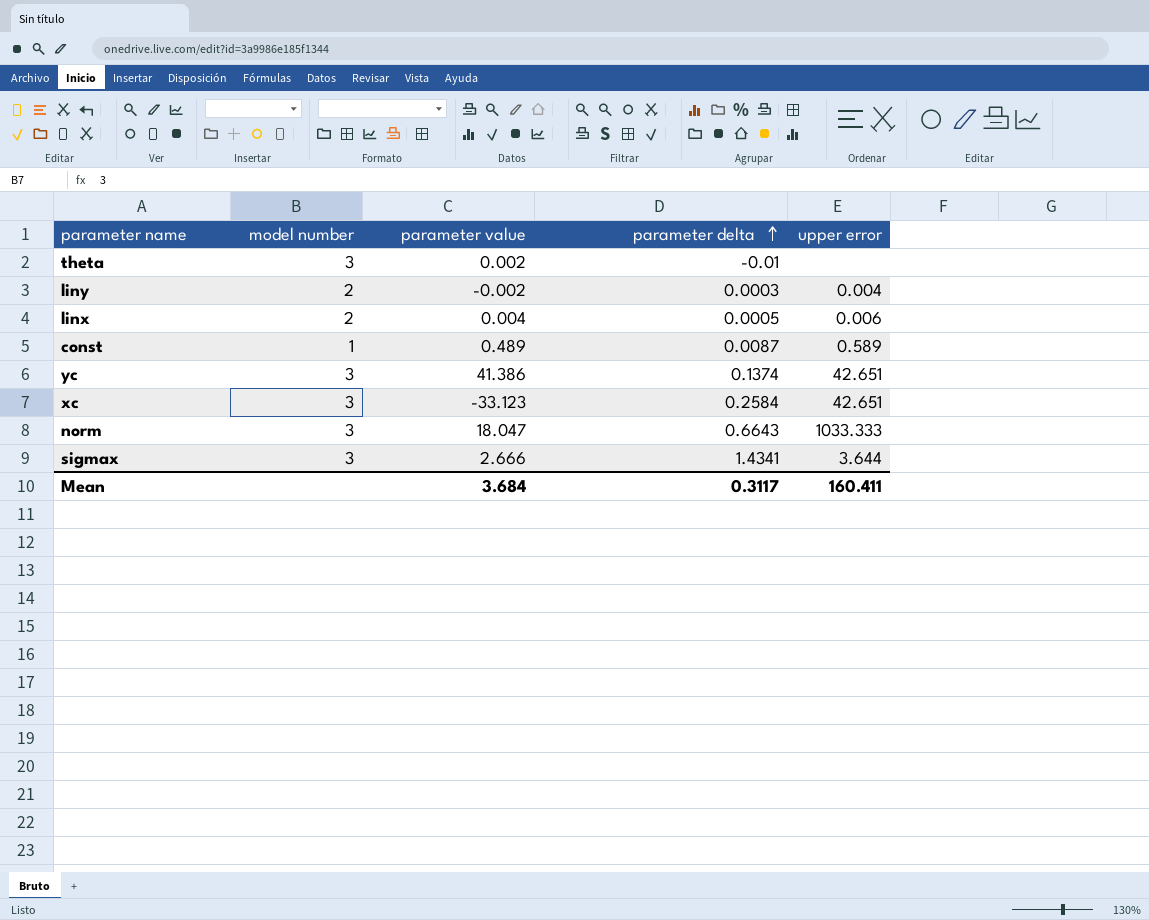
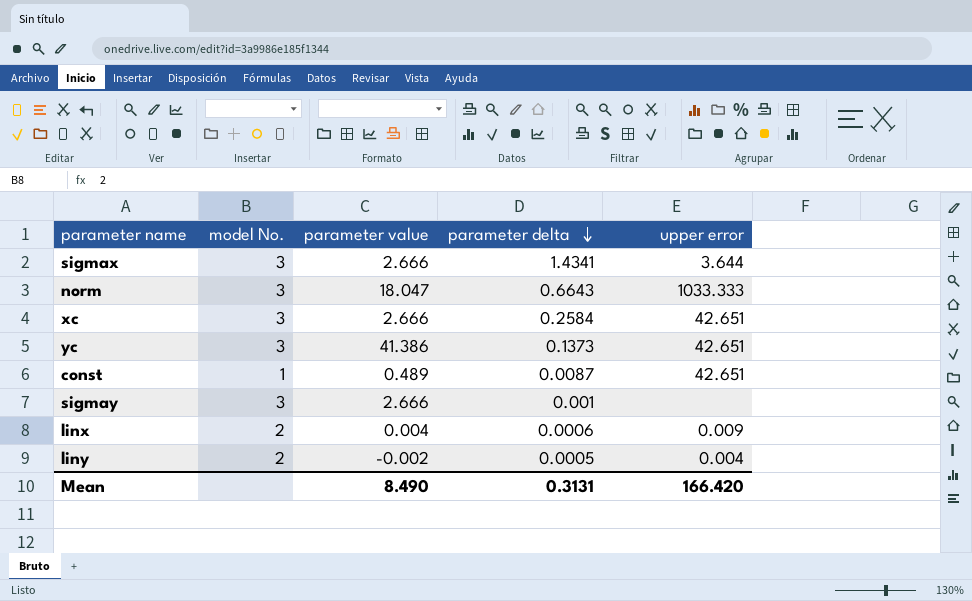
row order: parameter delta ascending -> parameter delta descending
column name: model number -> model No.
row theta: 3 | 0.002 | -0.01 | none -> none
xc | parameter value: -33.123 -> 2.666
yc | parameter delta: 0.1374 -> 0.1373
const | upper error: 0.589 -> 42.651
row sigmay: none -> 3 | 2.666 | 0.001 | none
linx | parameter delta: 0.0005 -> 0.0006
linx | upper error: 0.006 -> 0.009
liny | parameter delta: 0.0003 -> 0.0005
Mean | parameter value: 3.684 -> 8.490
Mean | parameter delta: 0.3117 -> 0.3131
Mean | upper error: 160.411 -> 166.420

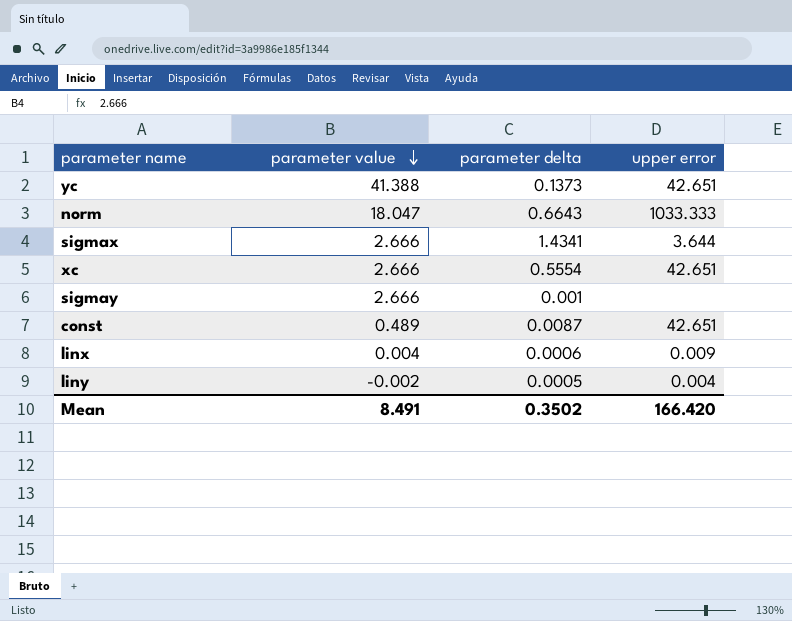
row order: parameter delta descending -> parameter value descending
column model No. | position: 2 -> none
yc | parameter value: 41.386 -> 41.388
xc | parameter delta: 0.2584 -> 0.5554
Mean | parameter value: 8.490 -> 8.491
Mean | parameter delta: 0.3131 -> 0.3502

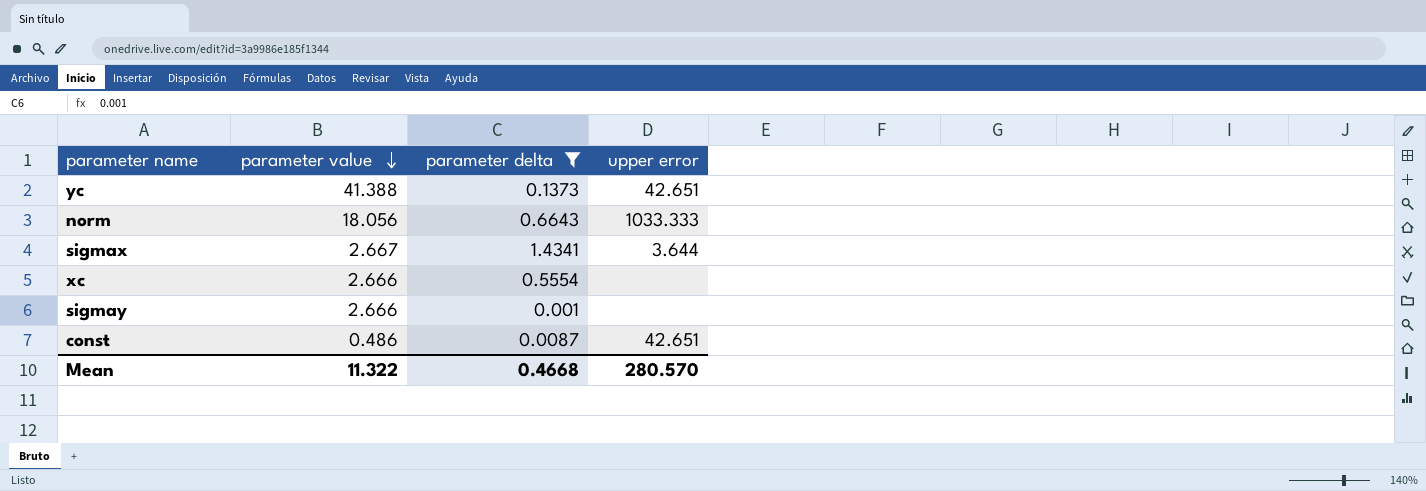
filter: none -> parameter delta >= 0.001
norm | parameter value: 18.047 -> 18.056
sigmax | parameter value: 2.666 -> 2.667
xc | upper error: 42.651 -> none
const | parameter value: 0.489 -> 0.486
Mean | parameter value: 8.491 -> 11.322
Mean | parameter delta: 0.3502 -> 0.4668
Mean | upper error: 166.420 -> 280.570

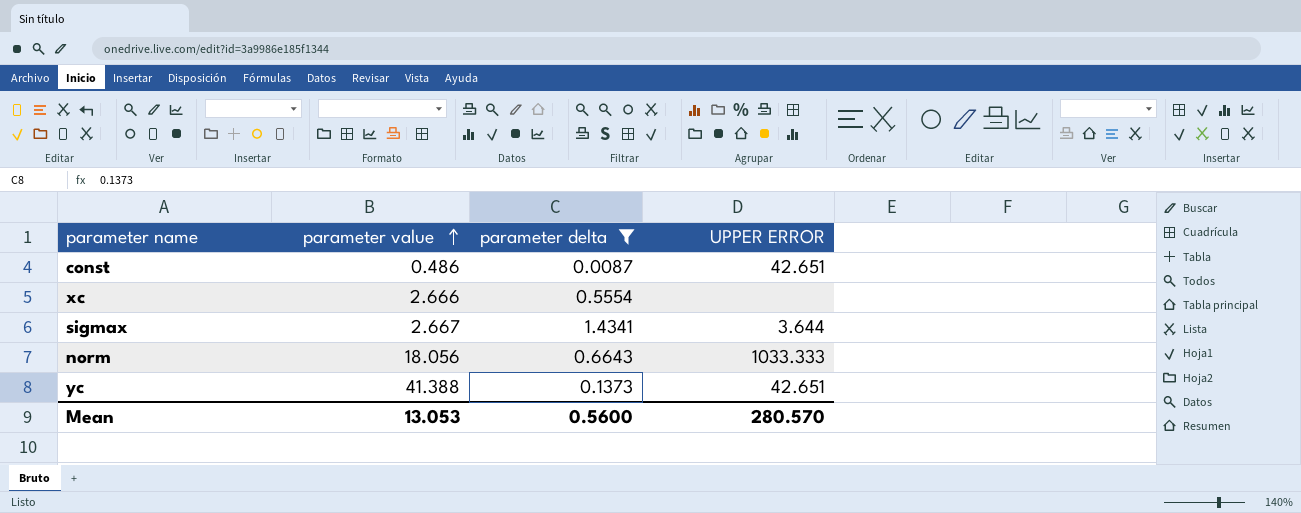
row order: parameter value descending -> parameter value ascending
column name: upper error -> UPPER ERROR
row sigmay: 2.666 | 0.001 | none -> none
Mean | parameter value: 11.322 -> 13.053
Mean | parameter delta: 0.4668 -> 0.5600

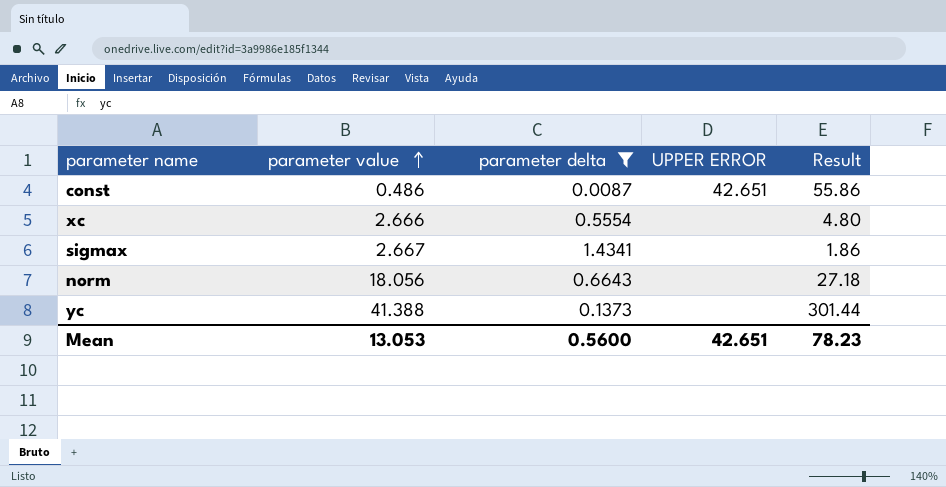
column Result | formula: none -> [parameter value] / [parameter delta]
sigmax | UPPER ERROR: 3.644 -> none
norm | UPPER ERROR: 1033.333 -> none
yc | UPPER ERROR: 42.651 -> none
Mean | UPPER ERROR: 280.570 -> 42.651

